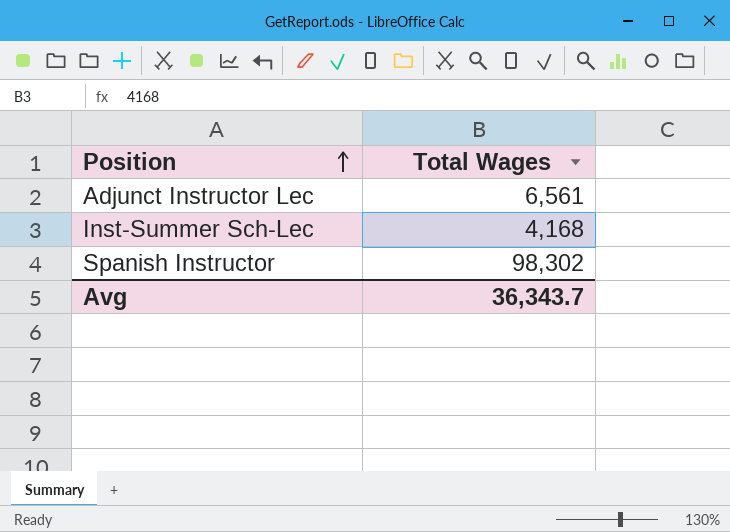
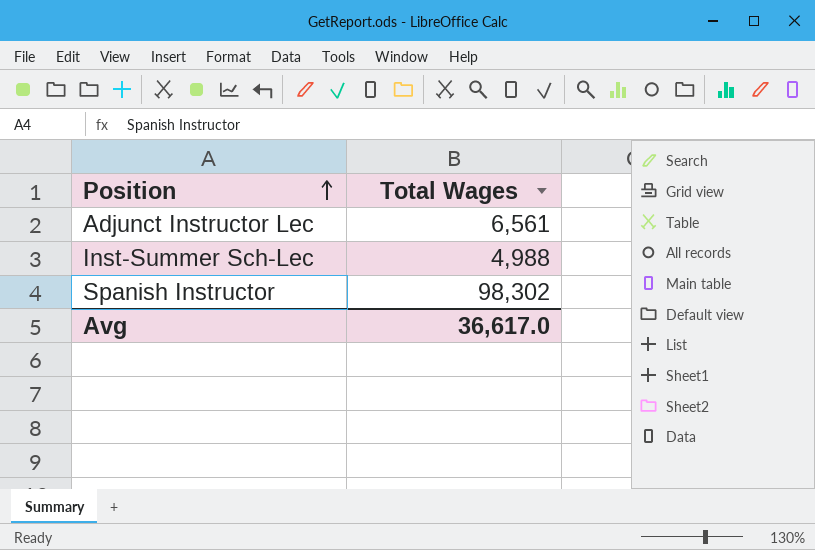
Inst-Summer Sch-Lec | Total Wages: 4,168 -> 4,988
Avg | Total Wages: 36,343.7 -> 36,617.0

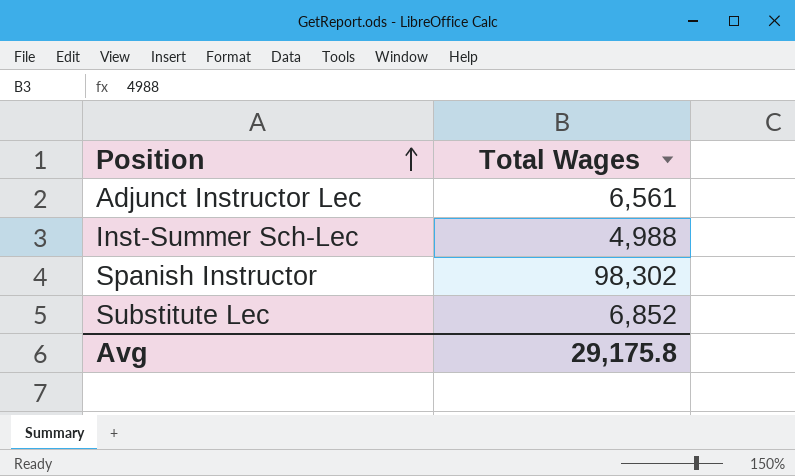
row Substitute Lec: none -> 6,852
Avg | Total Wages: 36,617.0 -> 29,175.8

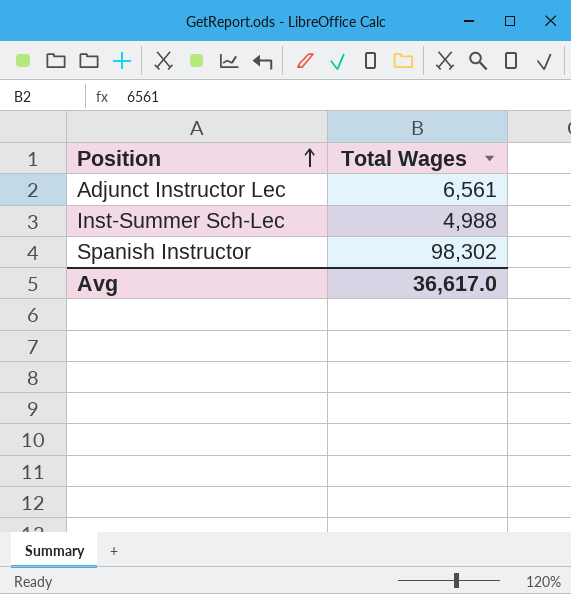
row Substitute Lec: 6,852 -> none
Avg | Total Wages: 29,175.8 -> 36,617.0

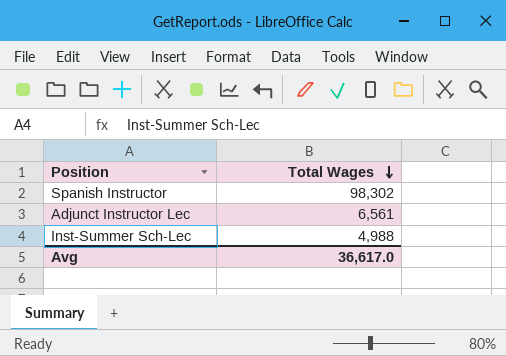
row order: Position ascending -> Total Wages descending

